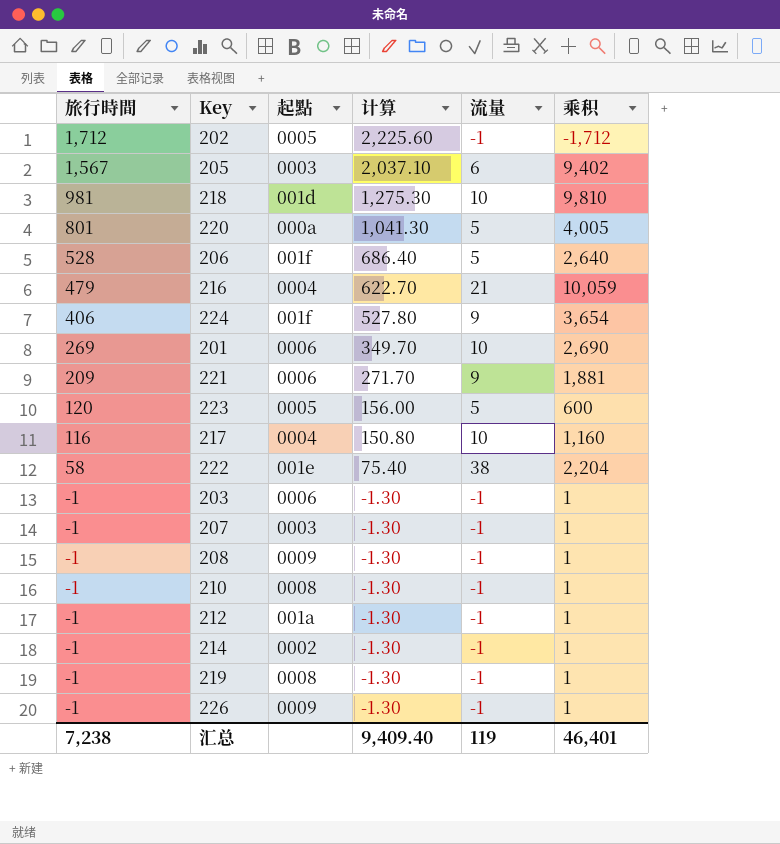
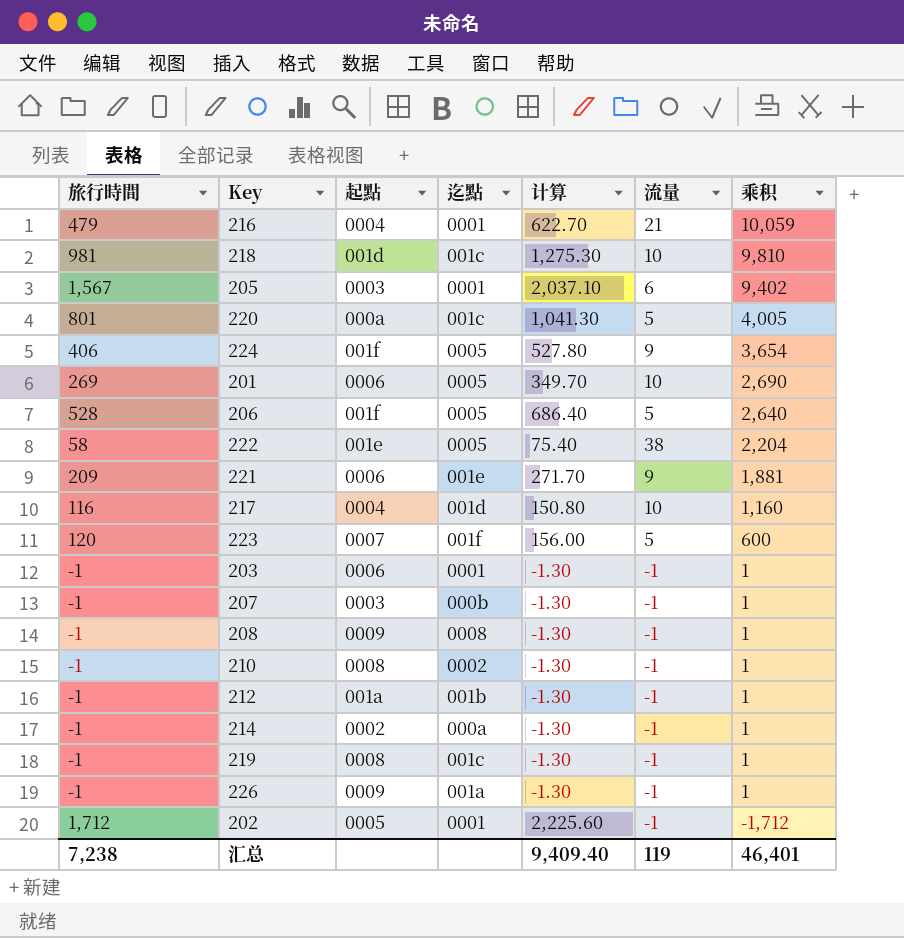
row order: 旅行時間 descending -> 乘积 descending
column 迄點 | position: none -> 4
223 | 起點: 0005 -> 0007

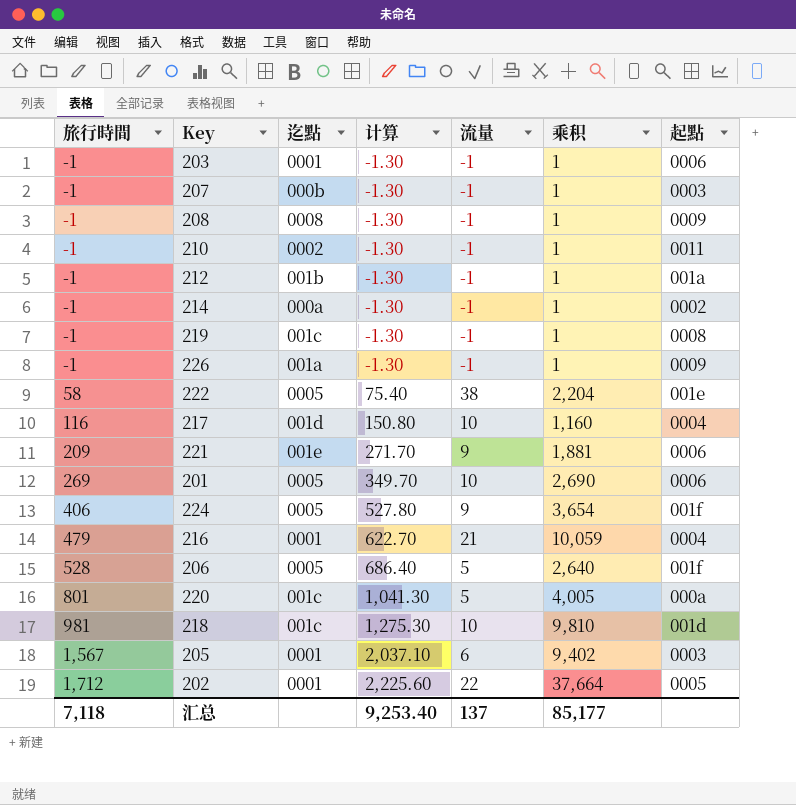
row order: 乘积 descending -> 旅行時間 ascending
column 起點 | position: 3 -> 7
row 223: 120 | 0007 | 001f | 156.00 | 5 | 600 -> none
210 | 起點: 0008 -> 0011
202 | 流量: -1 -> 22
202 | 乘积: -1,712 -> 37,664
汇总 | 旅行時間: 7,238 -> 7,118
汇总 | 计算: 9,409.40 -> 9,253.40
汇总 | 流量: 119 -> 137
汇总 | 乘积: 46,401 -> 85,177

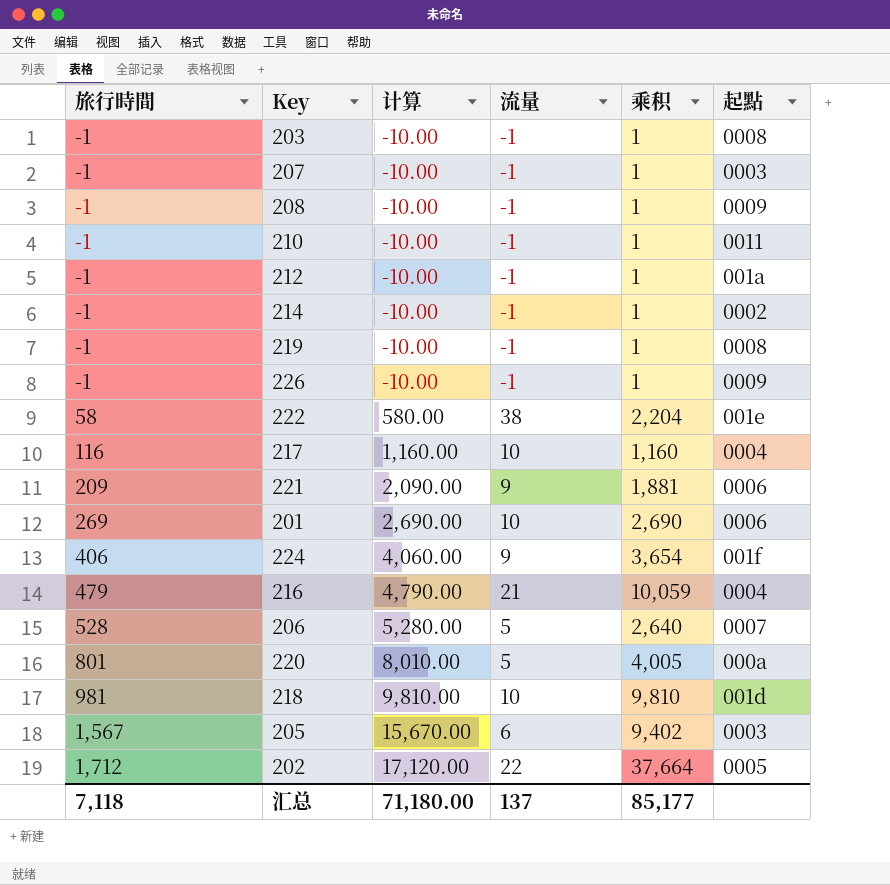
column 迄點 | position: 3 -> none
column 计算 | formula: [旅行時間] * 1.3 -> [旅行時間] * 10
203 | 起點: 0006 -> 0008
206 | 起點: 001f -> 0007
汇总 | 计算: 9,253.40 -> 71,180.00

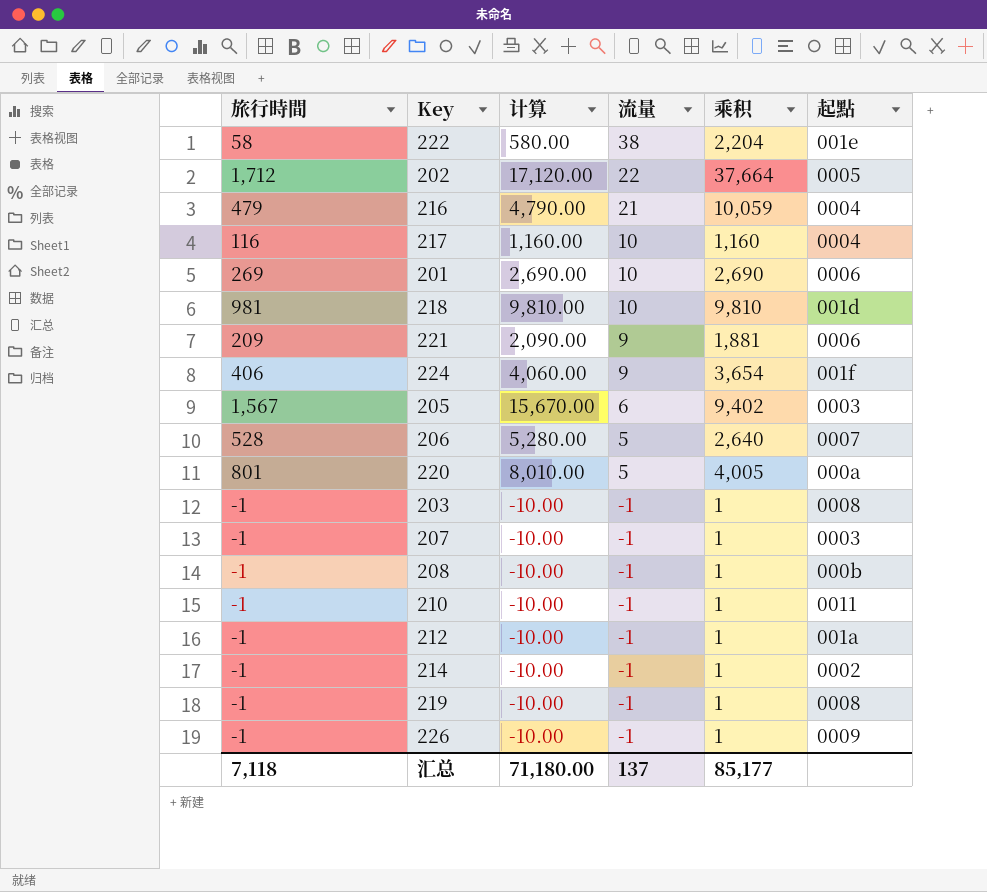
row order: 旅行時間 ascending -> 流量 descending
208 | 起點: 0009 -> 000b

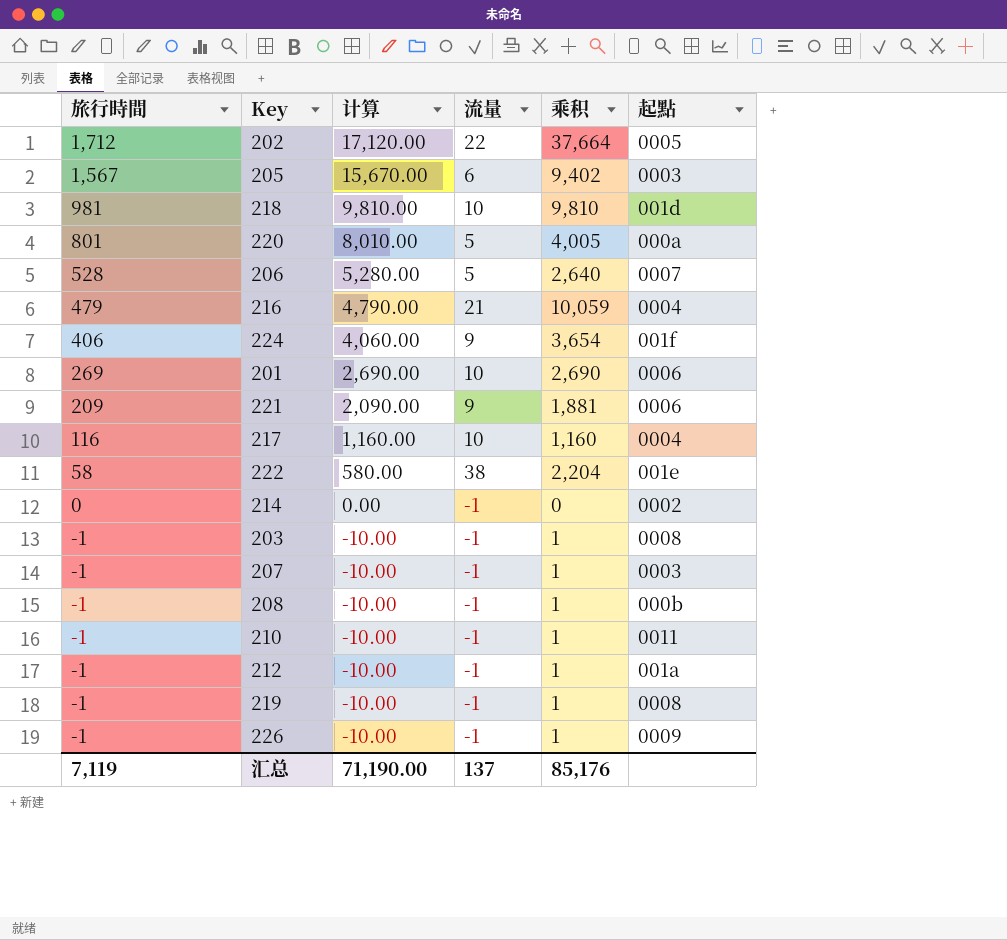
row order: 流量 descending -> 旅行時間 descending
214 | 旅行時間: -1 -> 0
214 | 计算: -10.00 -> 0.00
214 | 乘积: 1 -> 0
汇总 | 旅行時間: 7,118 -> 7,119
汇总 | 计算: 71,180.00 -> 71,190.00
汇总 | 乘积: 85,177 -> 85,176

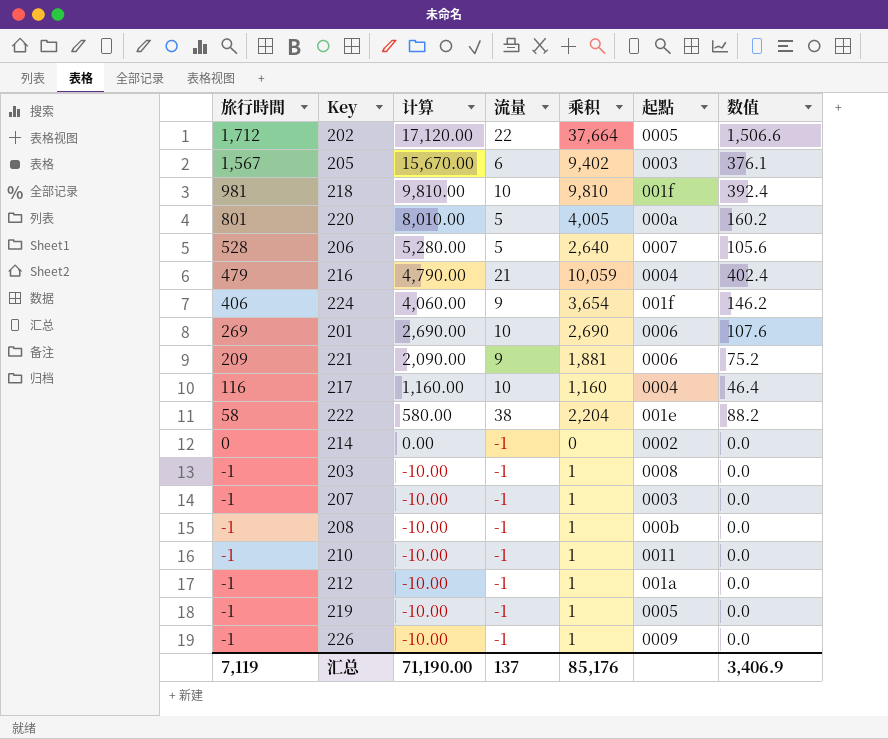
column 数值 | formula: none -> [乘积] * 0.04
218 | 起點: 001d -> 001f
219 | 起點: 0008 -> 0005

